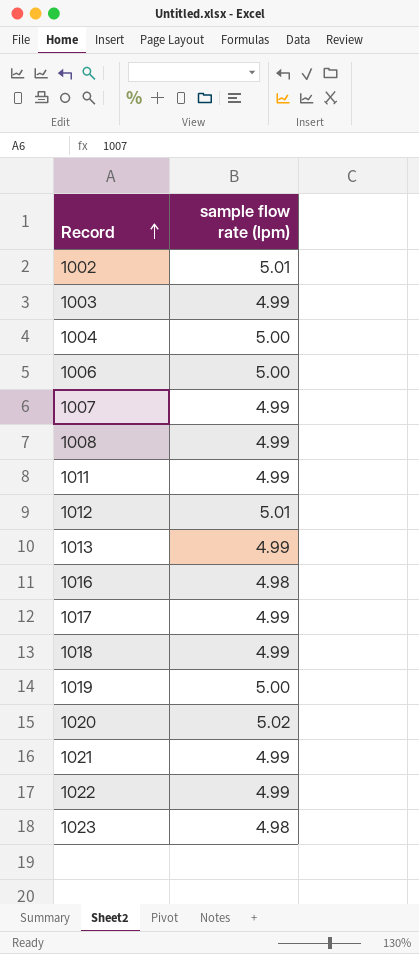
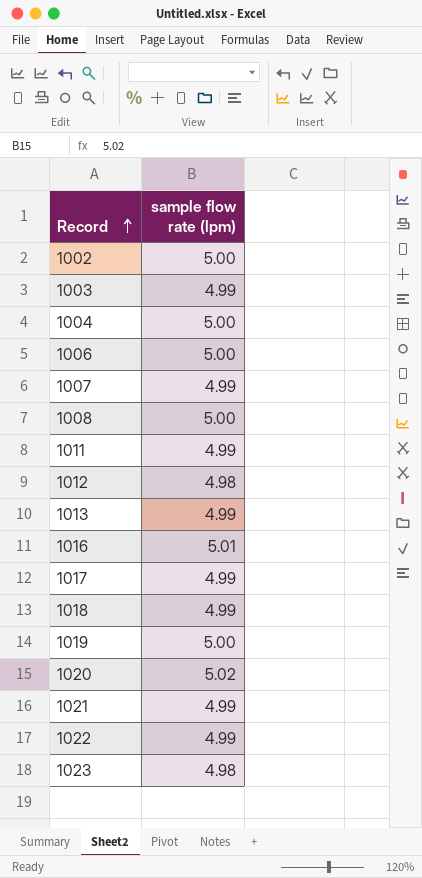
1002 | sample flow rate (lpm): 5.01 -> 5.00
1008 | sample flow rate (lpm): 4.99 -> 5.00
1012 | sample flow rate (lpm): 5.01 -> 4.98
1016 | sample flow rate (lpm): 4.98 -> 5.01

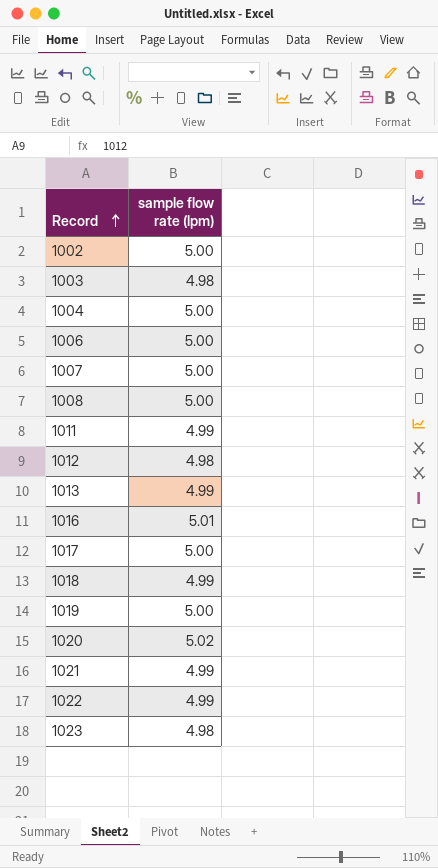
1003 | sample flow rate (lpm): 4.99 -> 4.98
1007 | sample flow rate (lpm): 4.99 -> 5.00
1017 | sample flow rate (lpm): 4.99 -> 5.00

